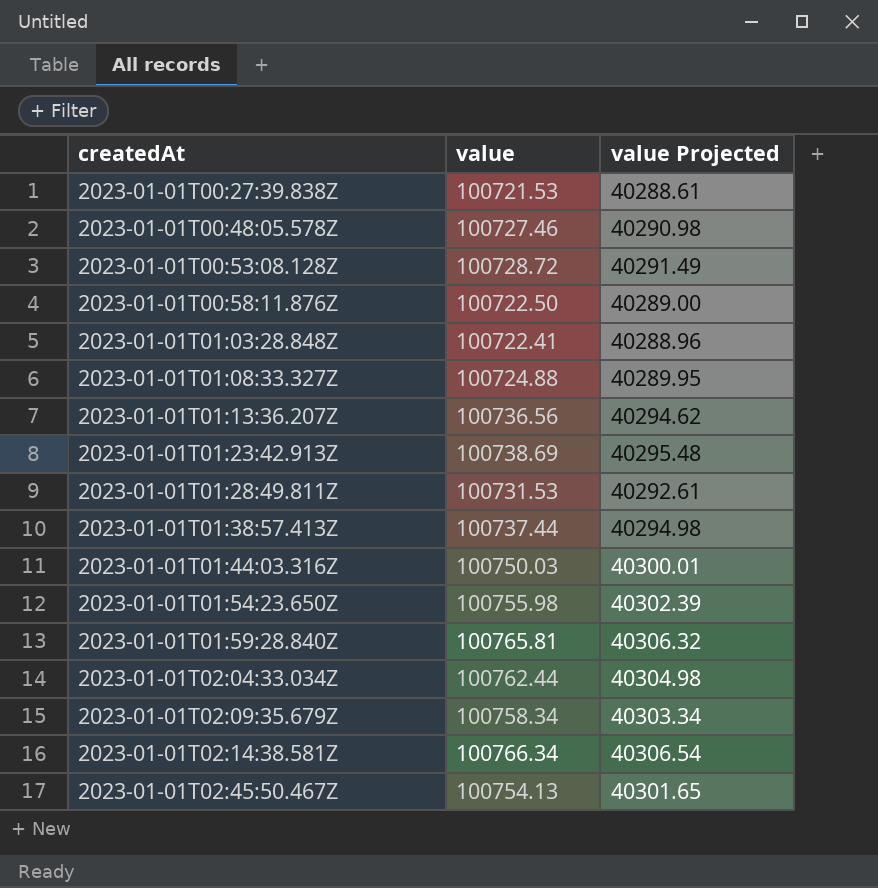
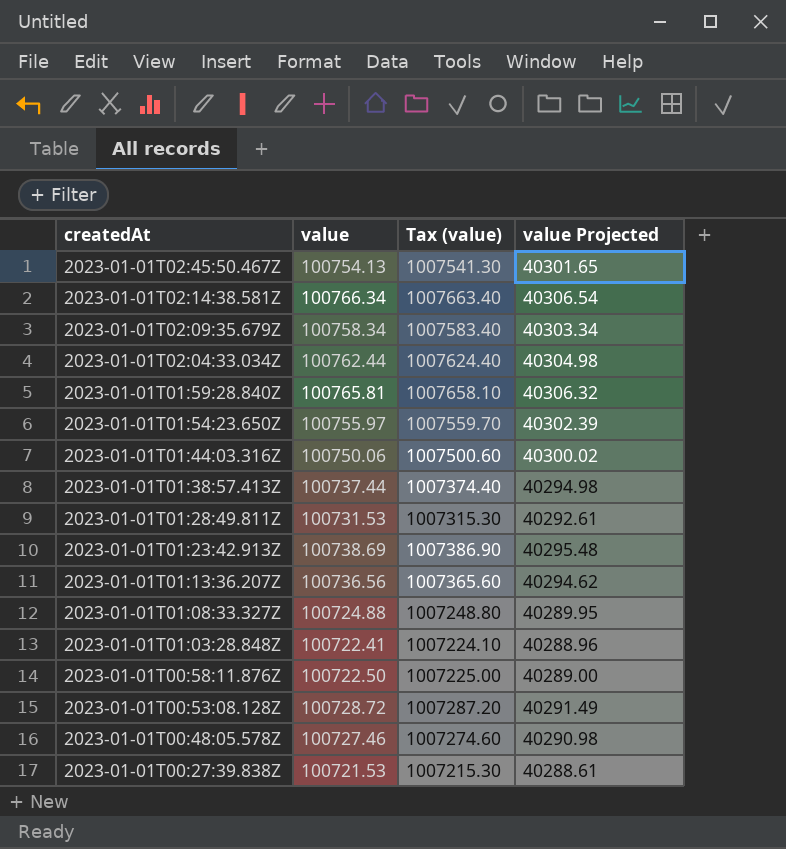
row order: createdAt ascending -> createdAt descending
column Tax (value) | formula: none -> [value] * 10
2023-01-01T01:54:23.650Z | value: 100755.98 -> 100755.97
2023-01-01T01:44:03.316Z | value: 100750.03 -> 100750.06
2023-01-01T01:44:03.316Z | value Projected: 40300.01 -> 40300.02

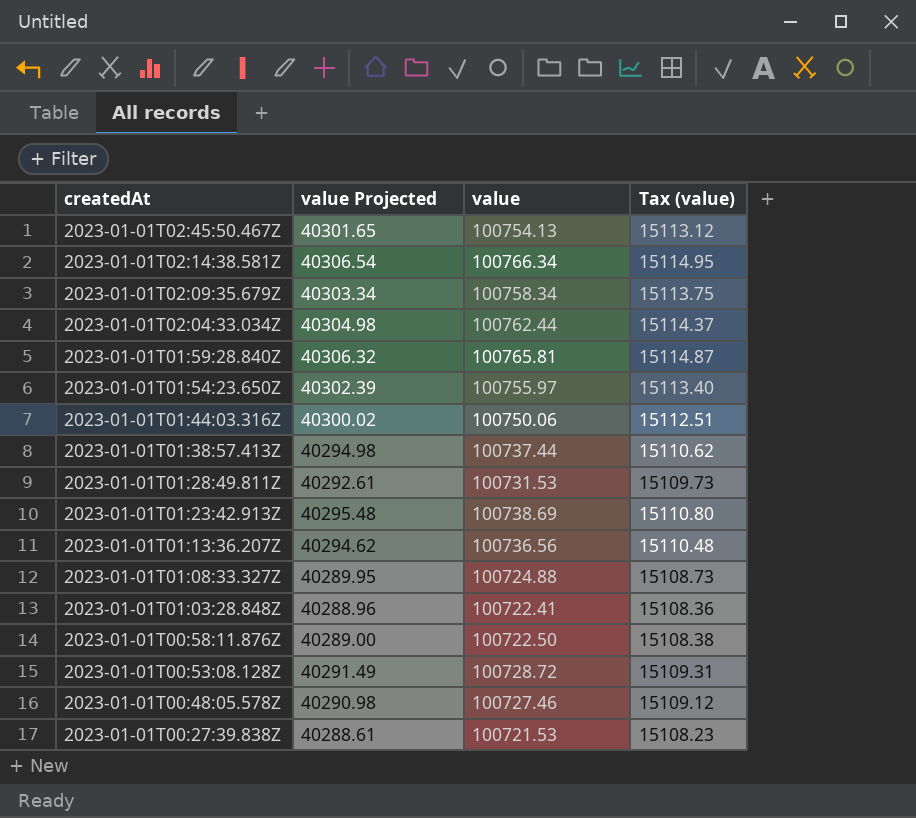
column value Projected | position: 4 -> 2
column Tax (value) | formula: [value] * 10 -> [value] * 0.15

